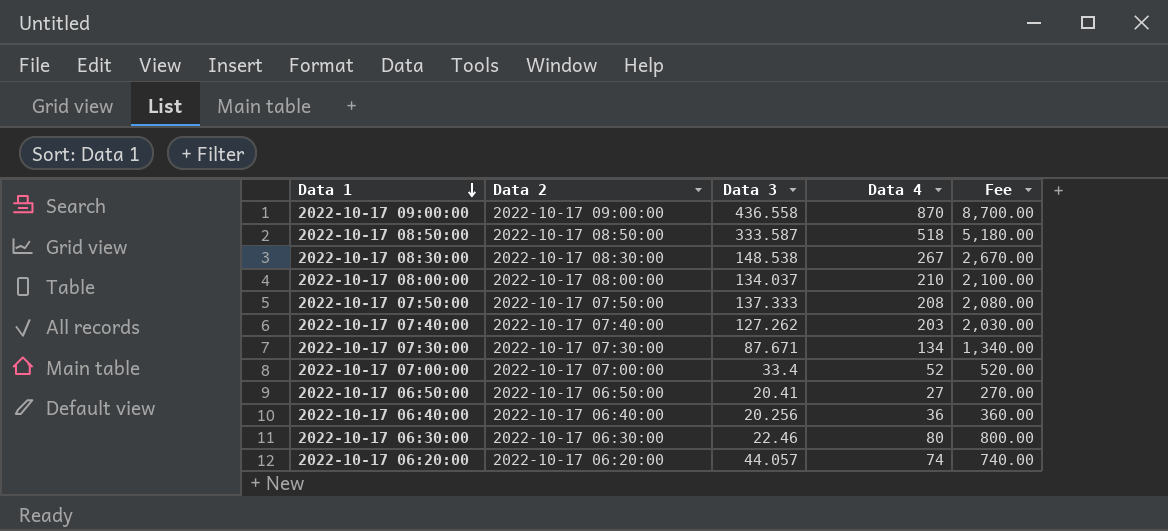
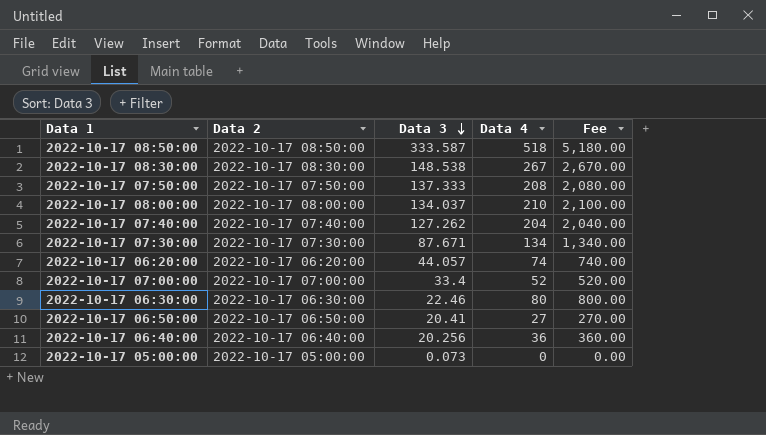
row order: Data 1 descending -> Data 3 descending
row 2022-10-17 09:00:00: 2022-10-17 09:00:00 | 436.558 | 870 | 8,700.00 -> none
2022-10-17 07:40:00 | Data 4: 203 -> 204
2022-10-17 07:40:00 | Fee: 2,030.00 -> 2,040.00
row 2022-10-17 05:00:00: none -> 2022-10-17 05:00:00 | 0.073 | 0 | 0.00

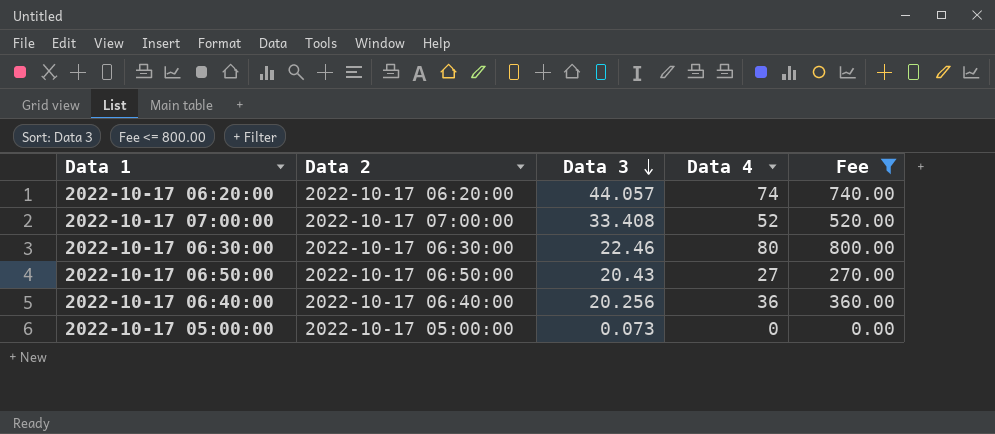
filter: none -> Fee <= 800.00
2022-10-17 07:00:00 | Data 3: 33.4 -> 33.408
2022-10-17 06:50:00 | Data 3: 20.41 -> 20.43

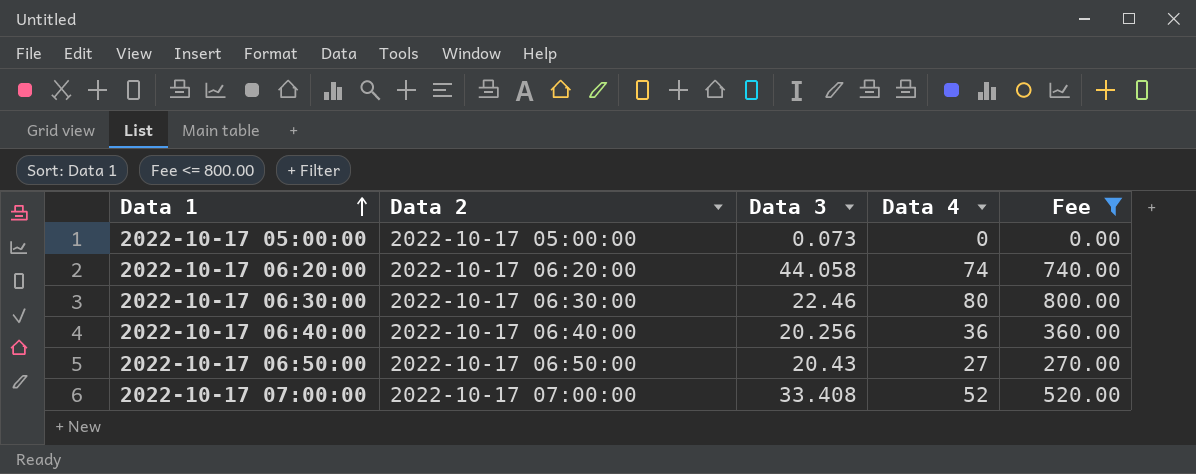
row order: Data 3 descending -> Data 1 ascending
2022-10-17 06:20:00 | Data 3: 44.057 -> 44.058

